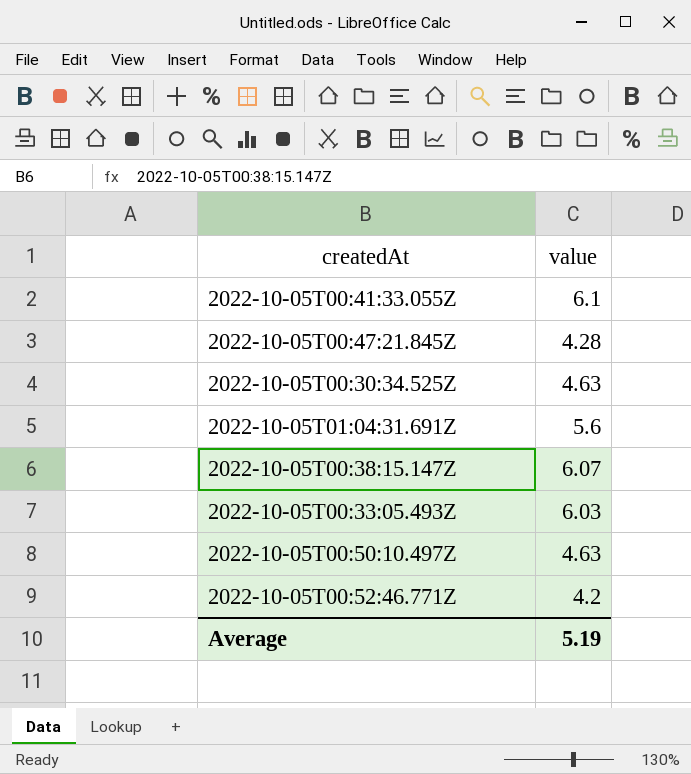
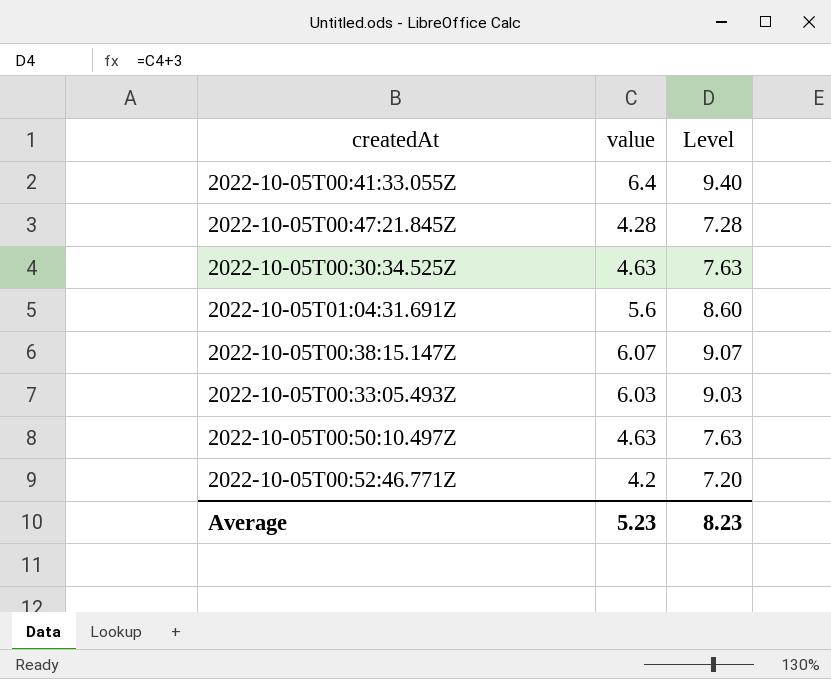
column Level | formula: none -> [value] + 3
2022-10-05T00:41:33.055Z | value: 6.1 -> 6.4
Average | value: 5.19 -> 5.23

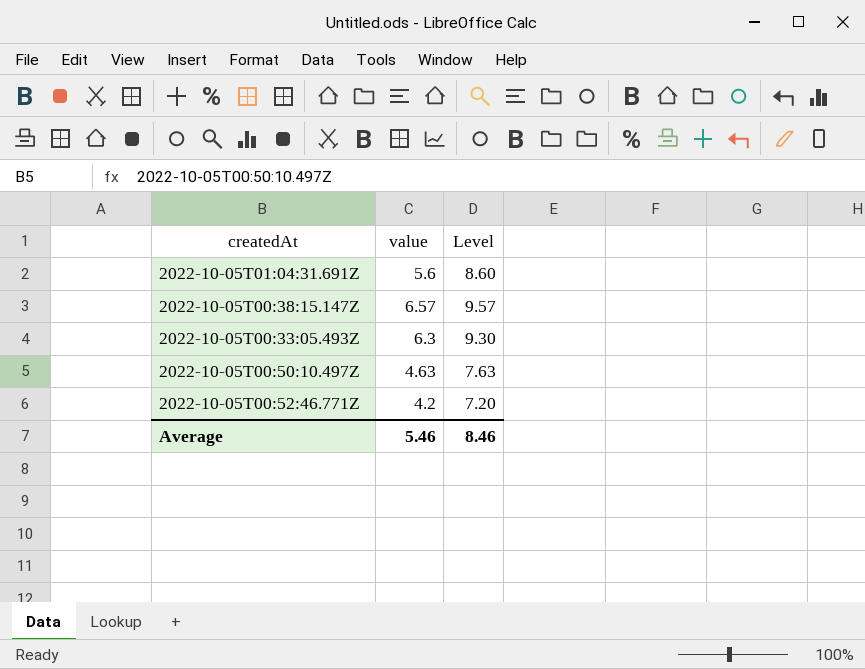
row 2022-10-05T00:41:33.055Z: 6.4 | 9.40 -> none
row 2022-10-05T00:47:21.845Z: 4.28 | 7.28 -> none
row 2022-10-05T00:30:34.525Z: 4.63 | 7.63 -> none
2022-10-05T00:38:15.147Z | value: 6.07 -> 6.57
2022-10-05T00:38:15.147Z | Level: 9.07 -> 9.57
2022-10-05T00:33:05.493Z | value: 6.03 -> 6.3
2022-10-05T00:33:05.493Z | Level: 9.03 -> 9.30
Average | value: 5.23 -> 5.46
Average | Level: 8.23 -> 8.46

